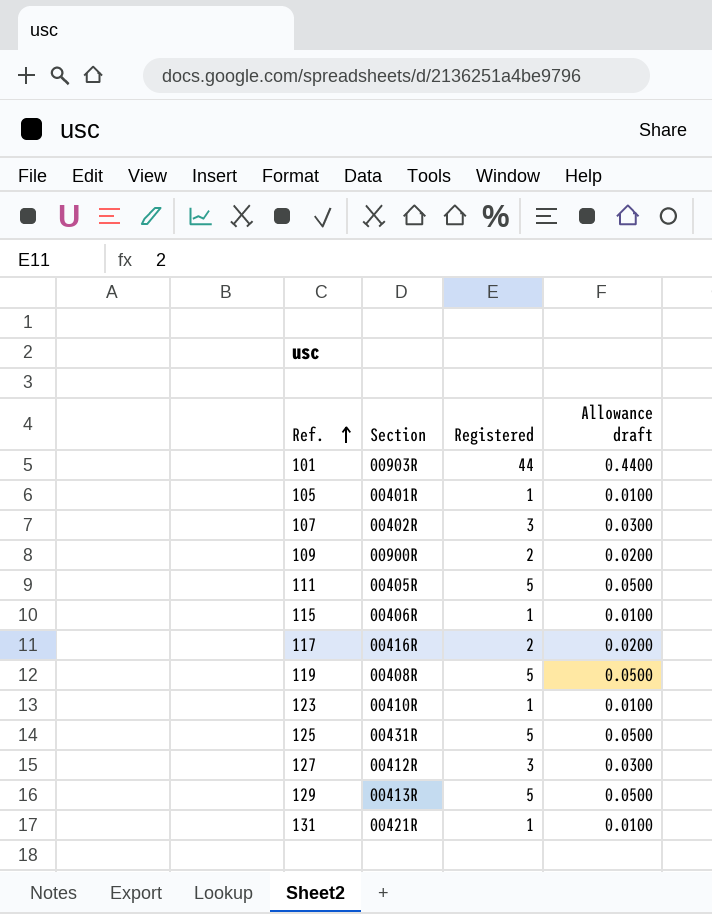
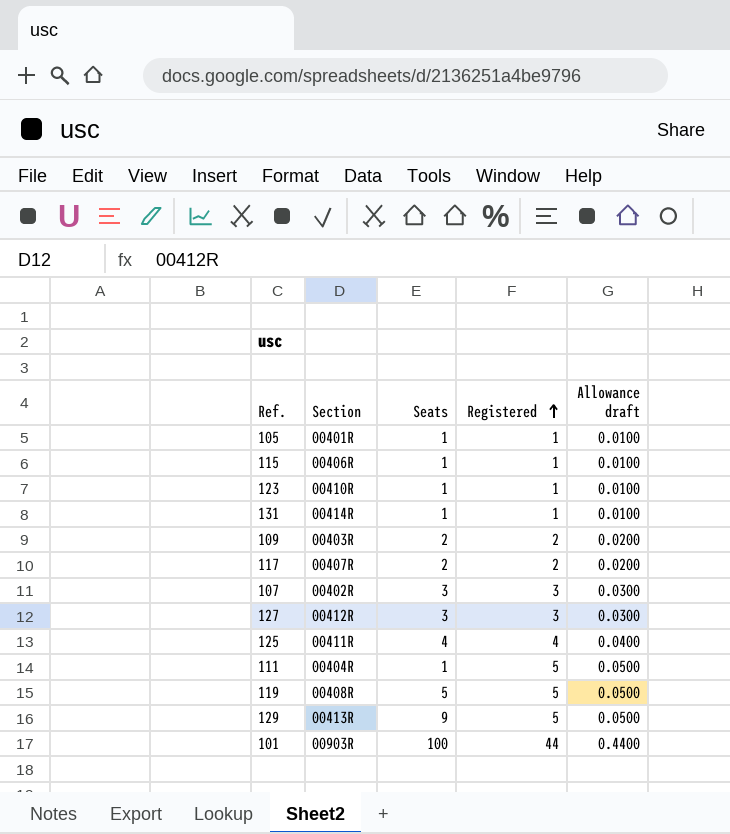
row order: Ref. ascending -> Registered ascending
column Seats | position: none -> 3
131 | Section: 00421R -> 00414R
109 | Section: 00900R -> 00403R
117 | Section: 00416R -> 00407R
125 | Section: 00431R -> 00411R
125 | Registered: 5 -> 4
125 | Allowance draft: 0.0500 -> 0.0400
111 | Section: 00405R -> 00404R

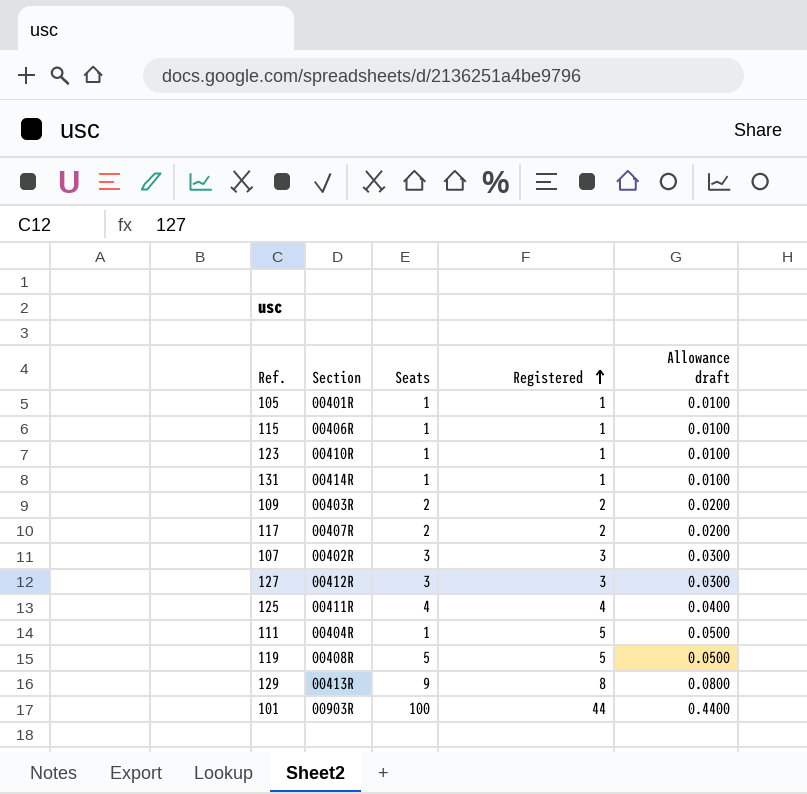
129 | Registered: 5 -> 8
129 | Allowance draft: 0.0500 -> 0.0800

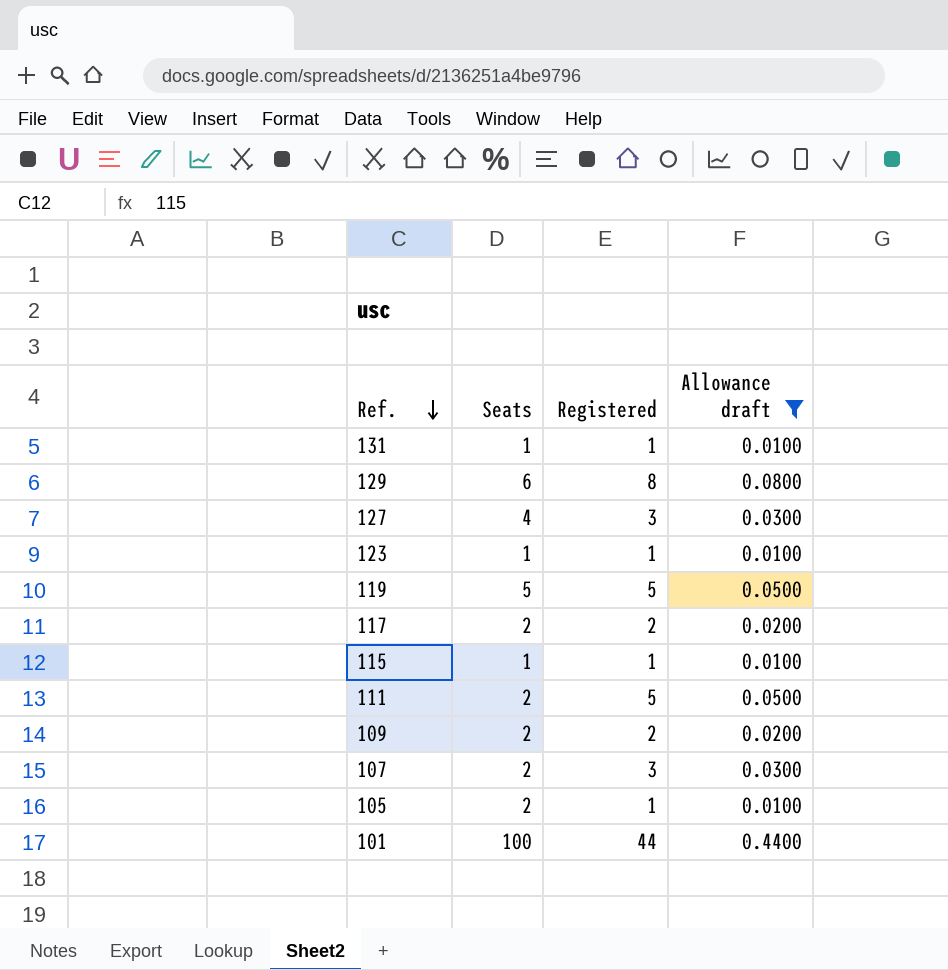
filter: none -> Allowance draft != 0.0400
row order: Registered ascending -> Ref. descending
column Section | position: 2 -> none
129 | Seats: 9 -> 6
127 | Seats: 3 -> 4
111 | Seats: 1 -> 2
107 | Seats: 3 -> 2
105 | Seats: 1 -> 2

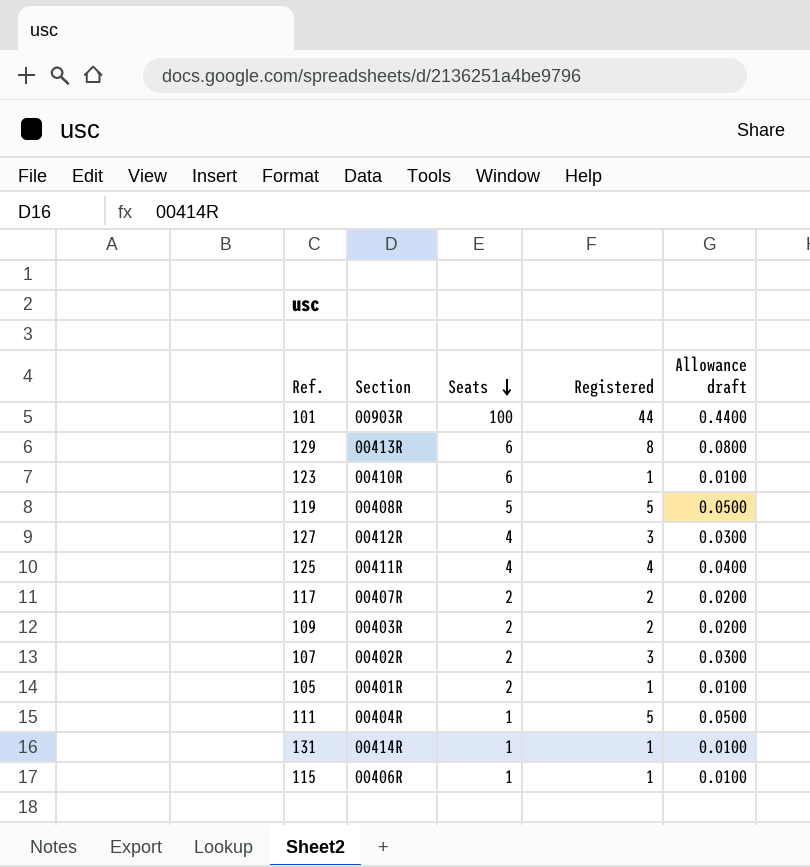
filter: Allowance draft != 0.0400 -> none
row order: Ref. descending -> Seats descending
column Section | position: none -> 2
123 | Seats: 1 -> 6
111 | Seats: 2 -> 1

